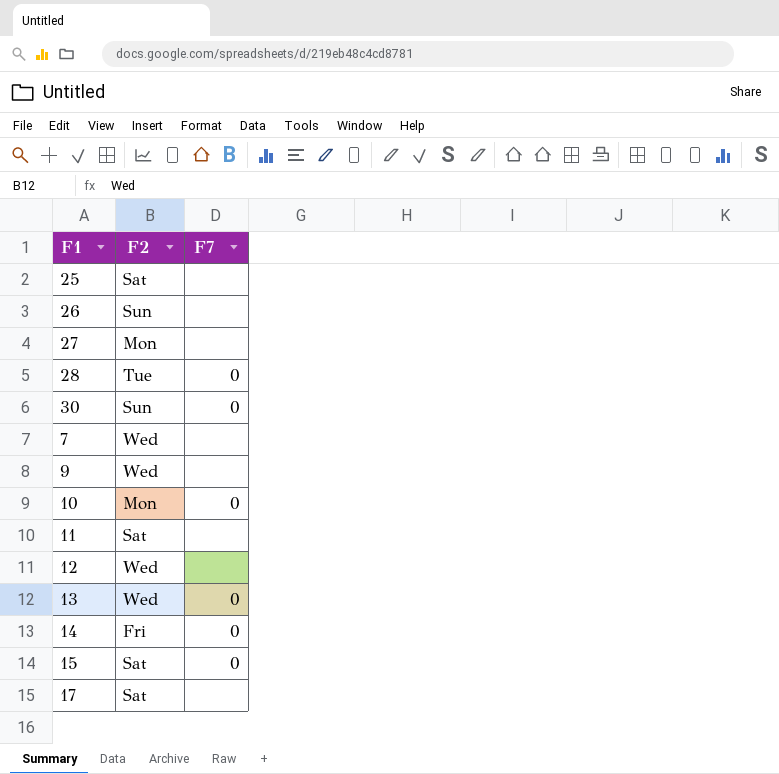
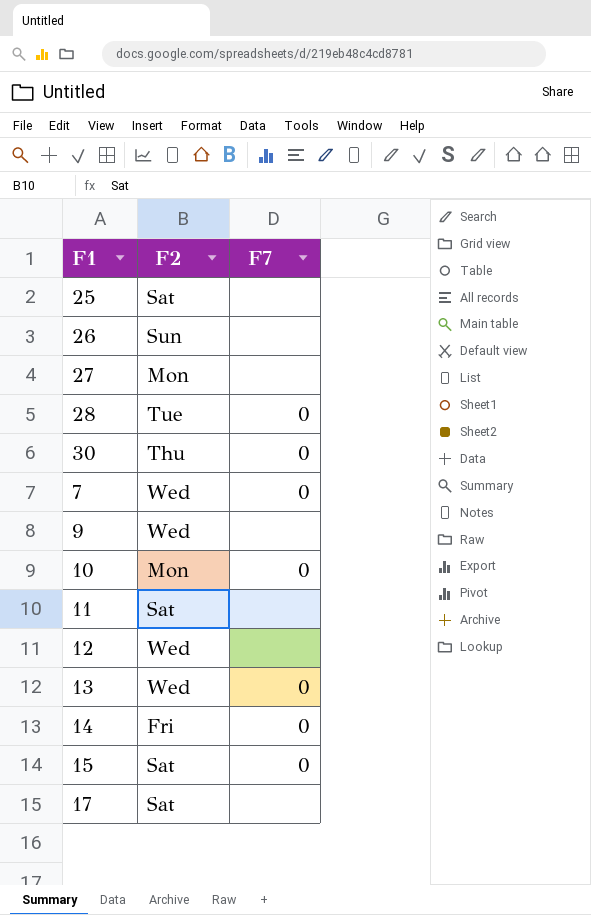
30 | F2: Sun -> Thu
7 | F7: none -> 0

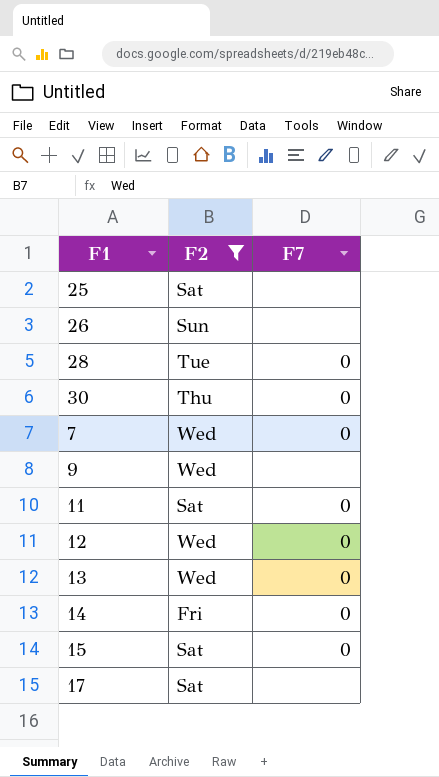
filter: none -> F2 != Mon
11 | F7: none -> 0
12 | F7: none -> 0

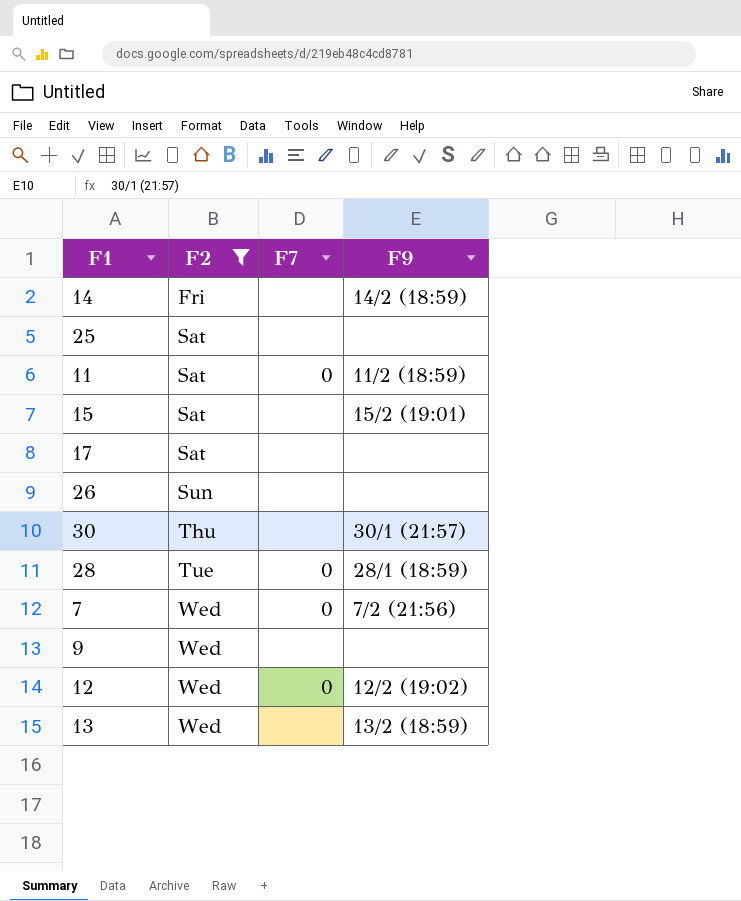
row order: none -> F2 ascending
column F9 | position: none -> 4
14 | F7: 0 -> none
15 | F7: 0 -> none
30 | F7: 0 -> none
13 | F7: 0 -> none

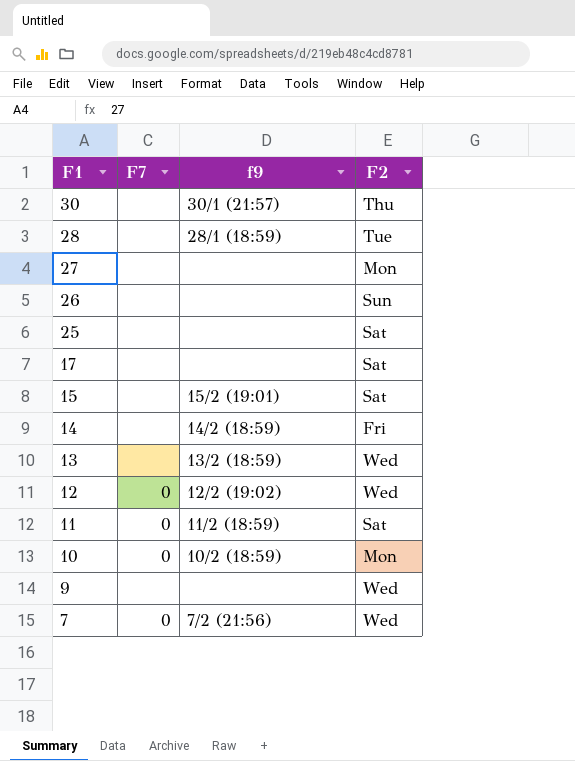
filter: F2 != Mon -> none
row order: F2 ascending -> F1 descending
column name: F9 -> f9
column F2 | position: 2 -> 4
28 | F7: 0 -> none

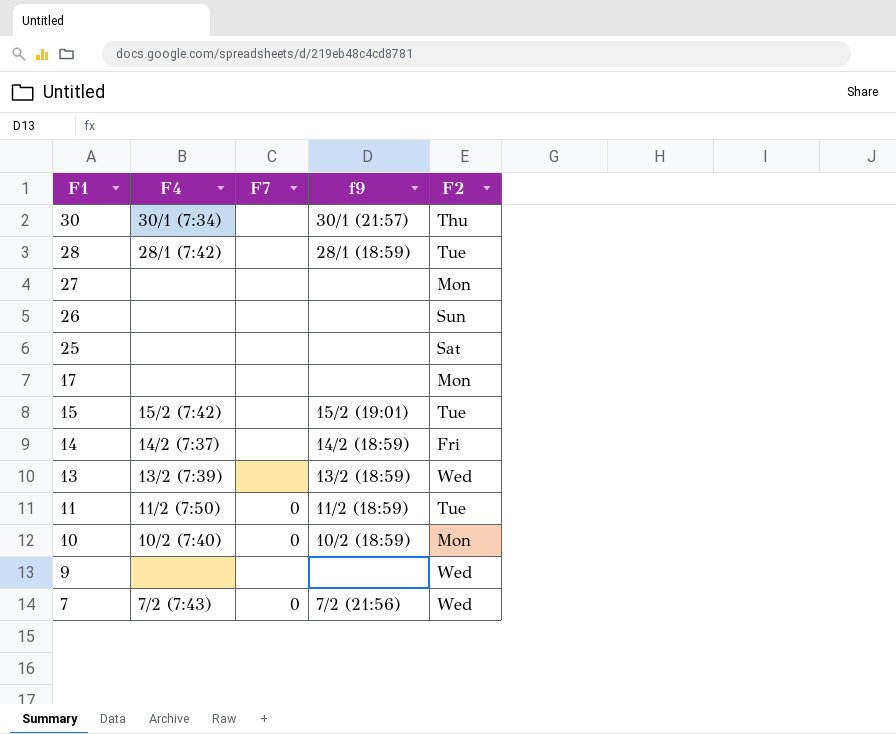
column F4 | position: none -> 2
row 12: 0 | 12/2 (19:02) | Wed -> none
17 | F2: Sat -> Mon
15 | F2: Sat -> Tue
11 | F2: Sat -> Tue

